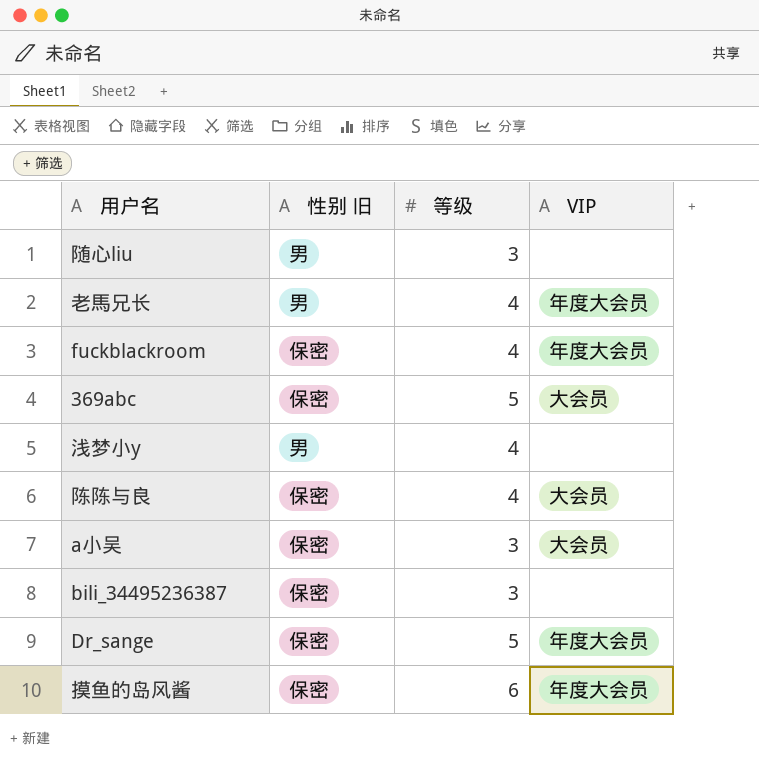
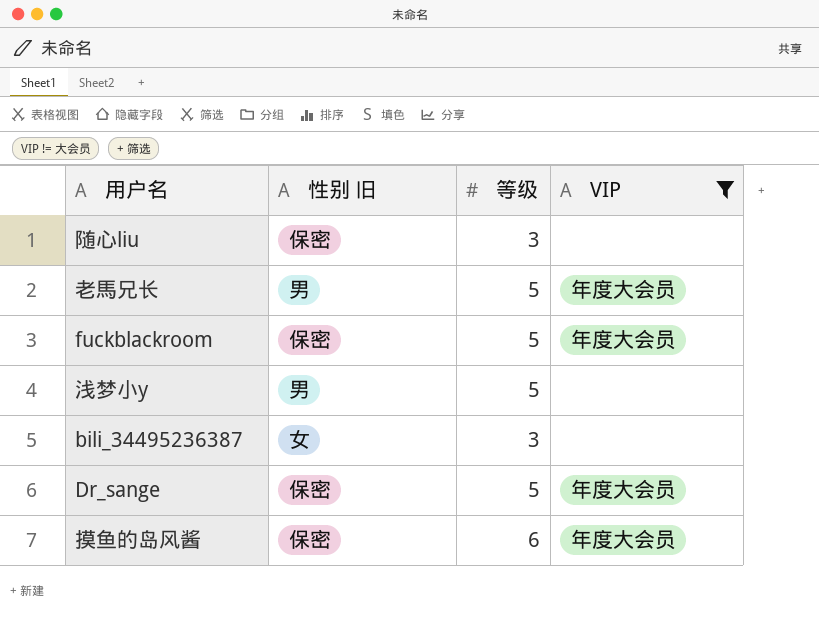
filter: none -> VIP != 大会员
随心liu | 性别 旧: 男 -> 保密
老馬兄长 | 等级: 4 -> 5
fuckblackroom | 等级: 4 -> 5
浅梦小y | 等级: 4 -> 5
bili_34495236387 | 性别 旧: 保密 -> 女

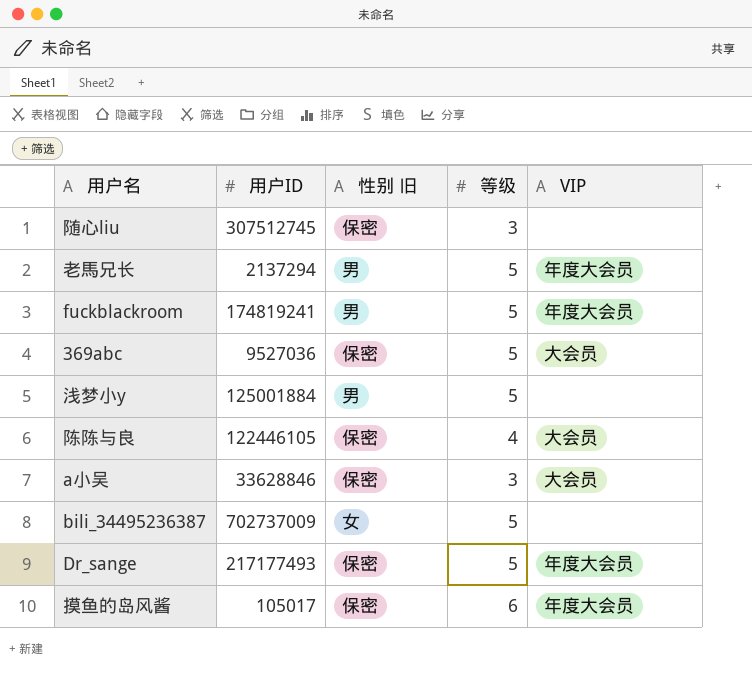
filter: VIP != 大会员 -> none
column 用户ID | position: none -> 2
fuckblackroom | 性别 旧: 保密 -> 男
bili_34495236387 | 等级: 3 -> 5

